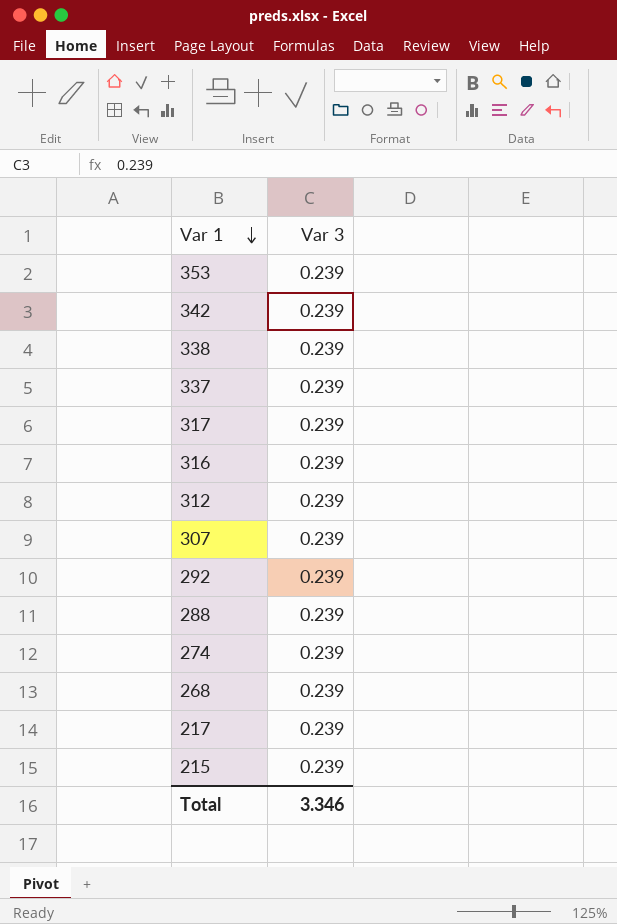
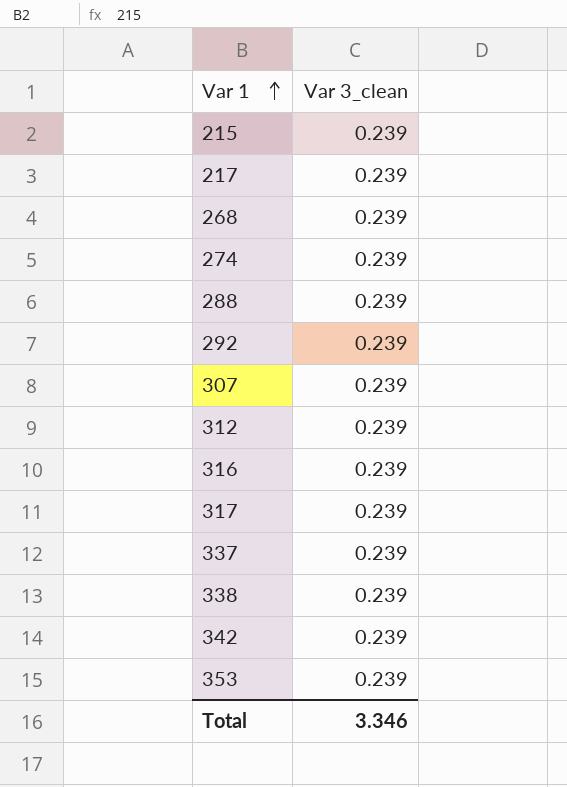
row order: Var 1 descending -> Var 1 ascending
column name: Var 3 -> Var 3_clean

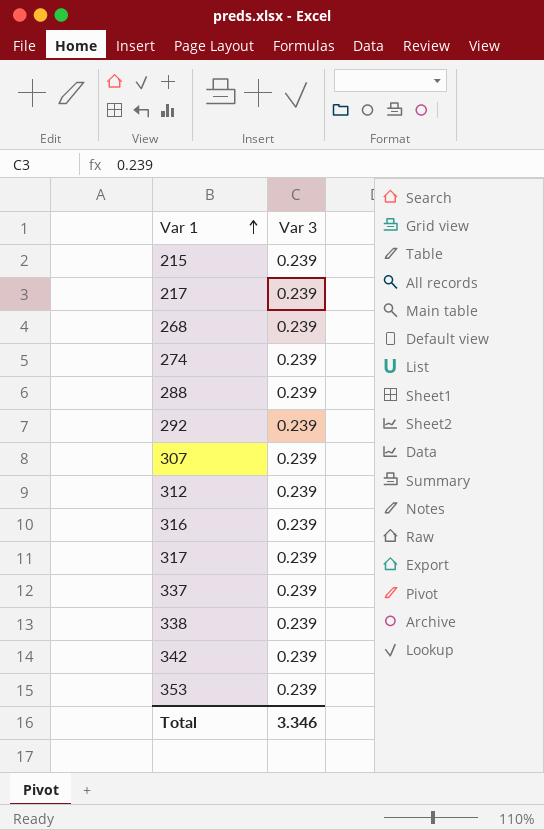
column name: Var 3_clean -> Var 3

